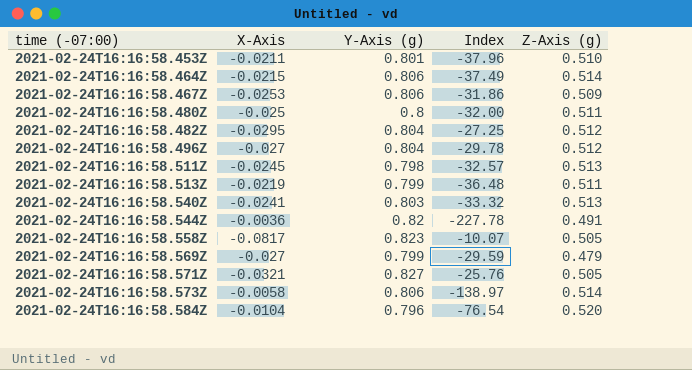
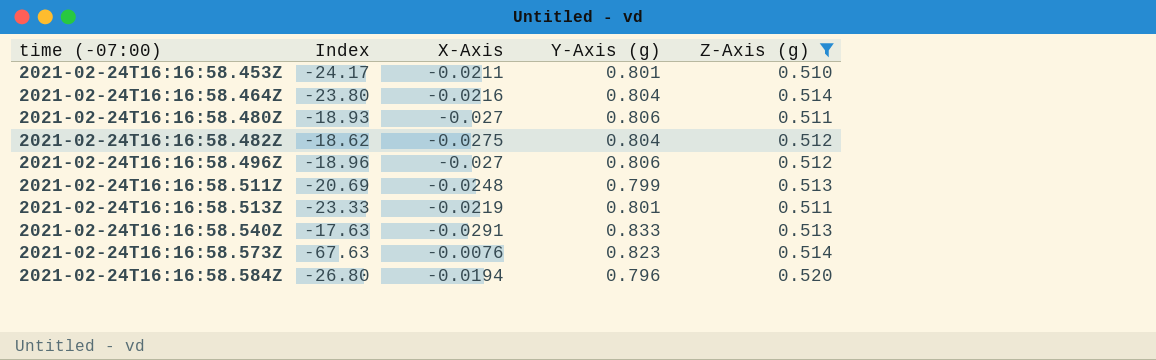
filter: none -> Z-Axis (g) >= 0.510
column Index | formula: [Y-Axis (g)] / [X-Axis] -> [Z-Axis (g)] / [X-Axis]
column Index | position: 4 -> 2
2021-02-24T16:16:58.464Z | X-Axis: -0.0215 -> -0.0216
2021-02-24T16:16:58.464Z | Y-Axis (g): 0.806 -> 0.804
2021-02-24T16:16:58.480Z | X-Axis: -0.025 -> -0.027
2021-02-24T16:16:58.480Z | Y-Axis (g): 0.8 -> 0.806
2021-02-24T16:16:58.482Z | X-Axis: -0.0295 -> -0.0275
2021-02-24T16:16:58.496Z | Y-Axis (g): 0.804 -> 0.806
2021-02-24T16:16:58.511Z | X-Axis: -0.0245 -> -0.0248
2021-02-24T16:16:58.511Z | Y-Axis (g): 0.798 -> 0.799
2021-02-24T16:16:58.513Z | Y-Axis (g): 0.799 -> 0.801
2021-02-24T16:16:58.540Z | X-Axis: -0.0241 -> -0.0291
2021-02-24T16:16:58.540Z | Y-Axis (g): 0.803 -> 0.833
2021-02-24T16:16:58.573Z | X-Axis: -0.0058 -> -0.0076
2021-02-24T16:16:58.573Z | Y-Axis (g): 0.806 -> 0.823
2021-02-24T16:16:58.584Z | X-Axis: -0.0104 -> -0.0194

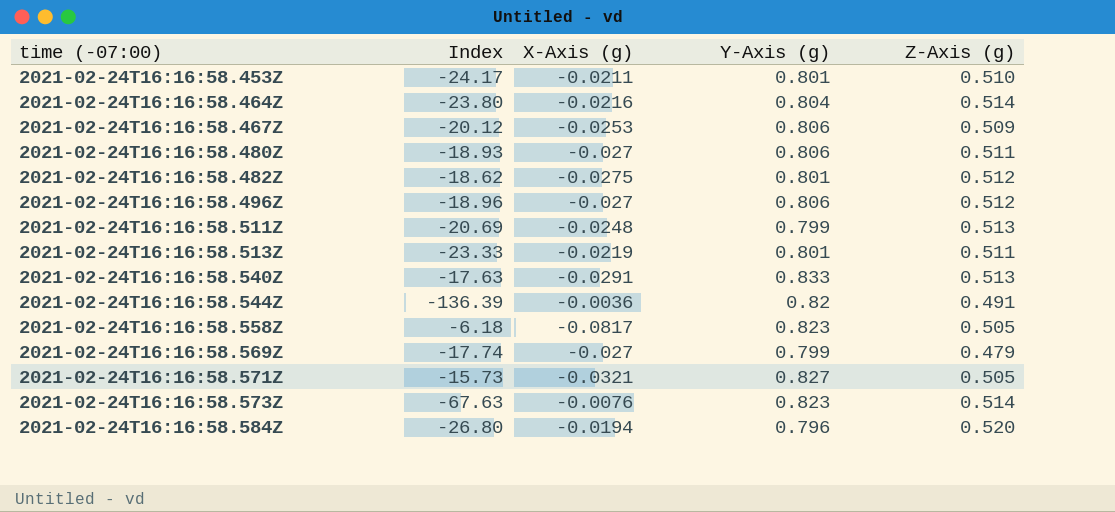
filter: Z-Axis (g) >= 0.510 -> none
column name: X-Axis -> X-Axis (g)
2021-02-24T16:16:58.482Z | Y-Axis (g): 0.804 -> 0.801

